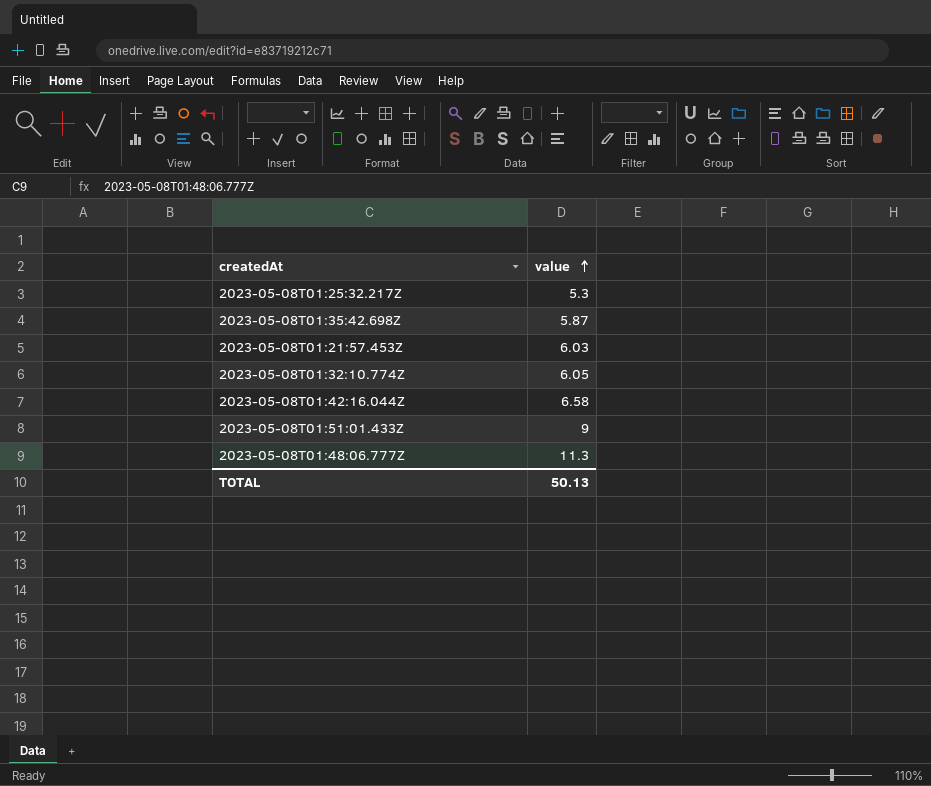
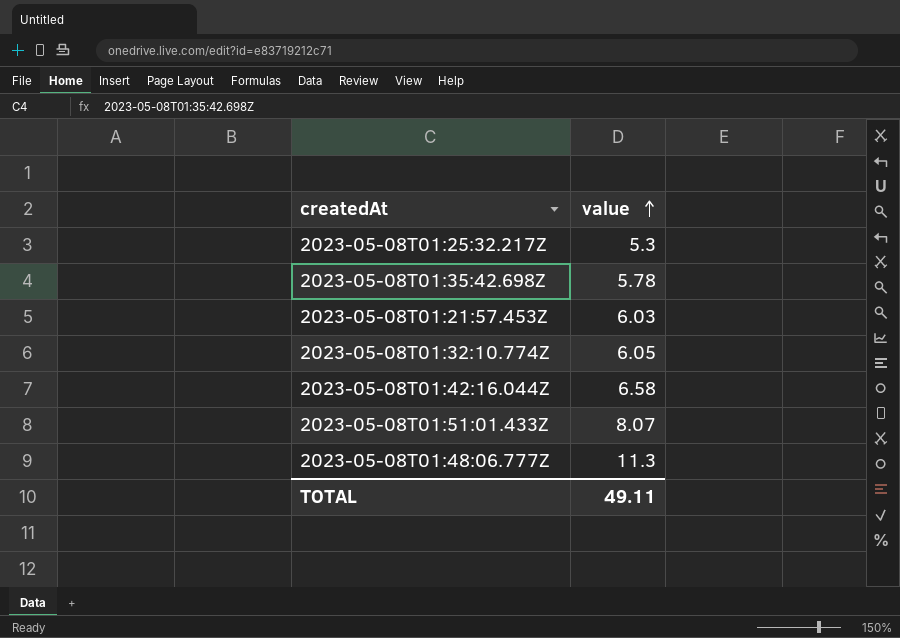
2023-05-08T01:35:42.698Z | value: 5.87 -> 5.78
2023-05-08T01:51:01.433Z | value: 9 -> 8.07
TOTAL | value: 50.13 -> 49.11

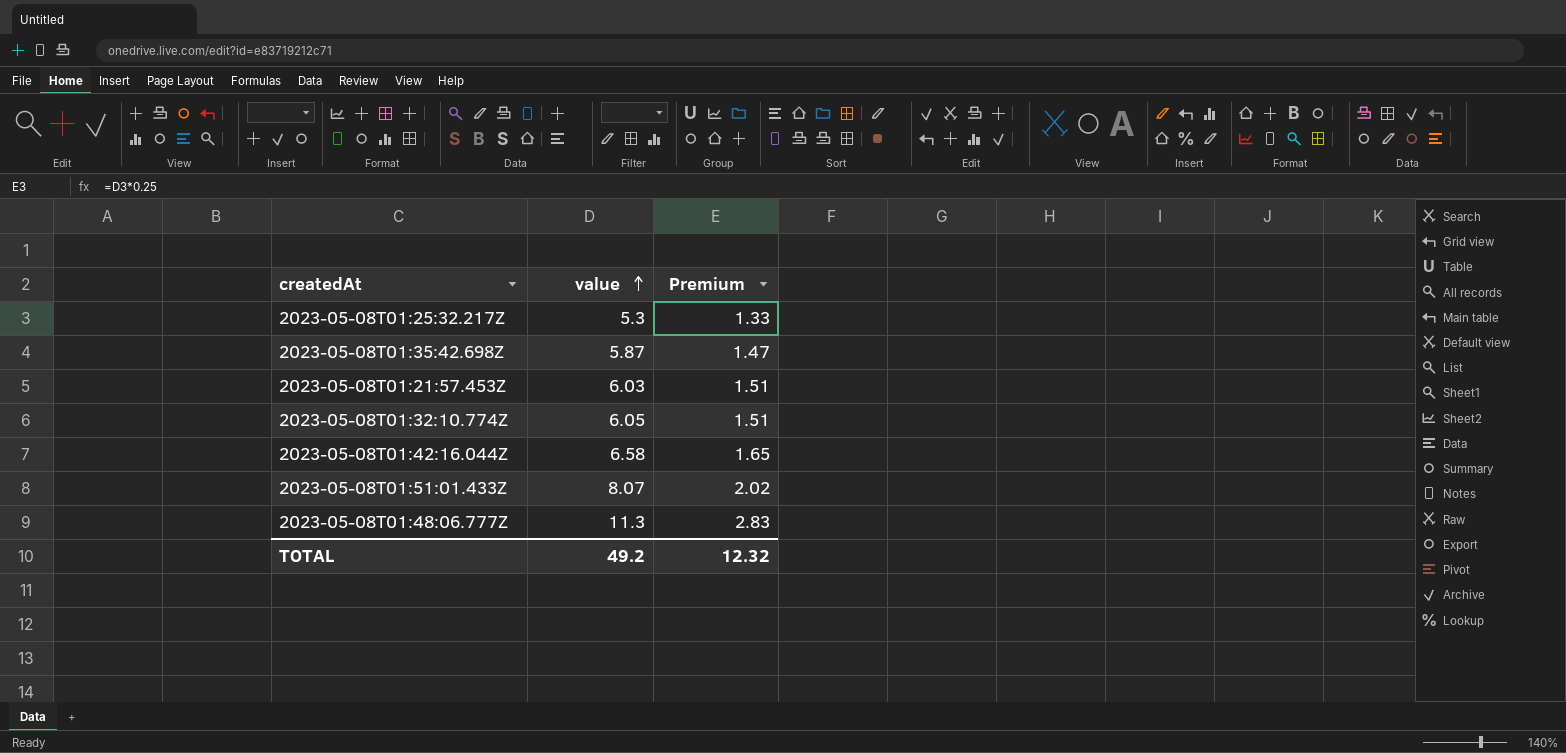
column Premium | formula: none -> [value] * 0.25
2023-05-08T01:35:42.698Z | value: 5.78 -> 5.87
TOTAL | value: 49.11 -> 49.2

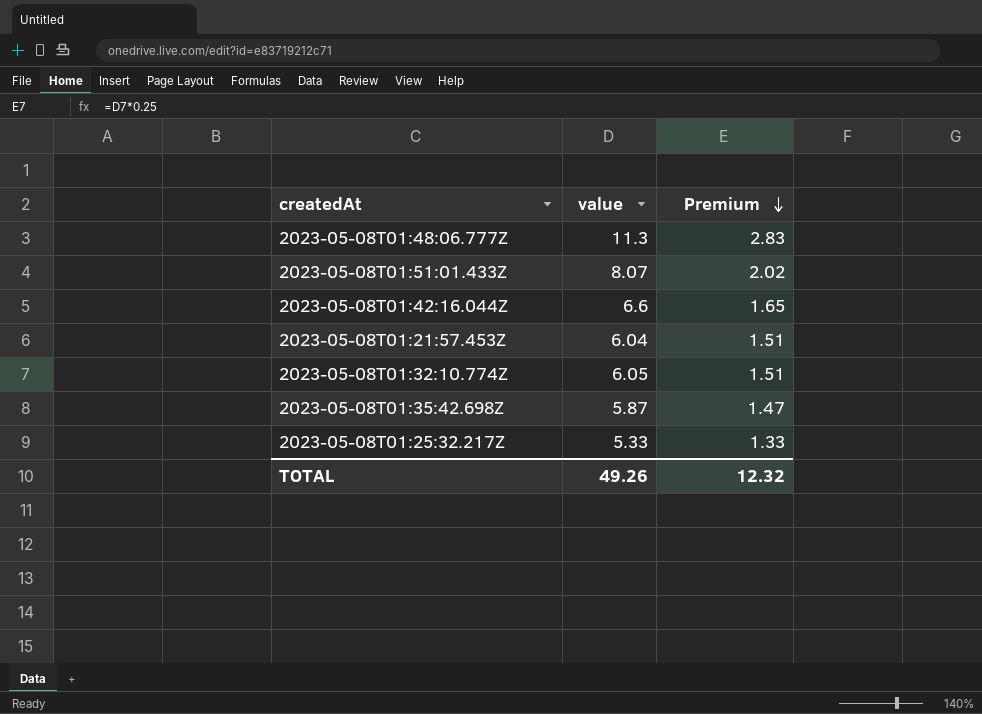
row order: value ascending -> Premium descending
2023-05-08T01:42:16.044Z | value: 6.58 -> 6.6
2023-05-08T01:21:57.453Z | value: 6.03 -> 6.04
2023-05-08T01:25:32.217Z | value: 5.3 -> 5.33
TOTAL | value: 49.2 -> 49.26

